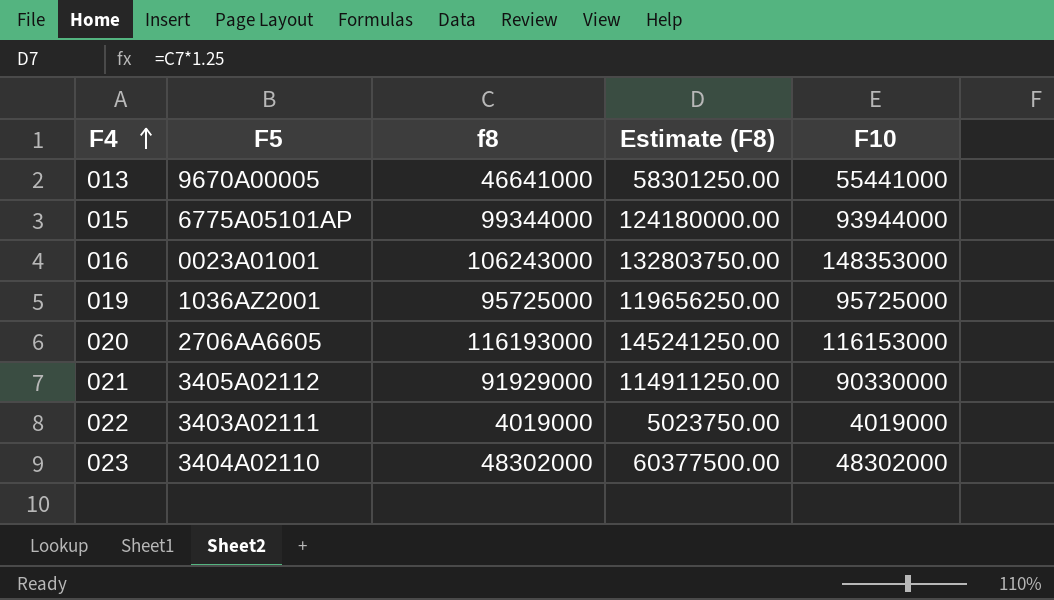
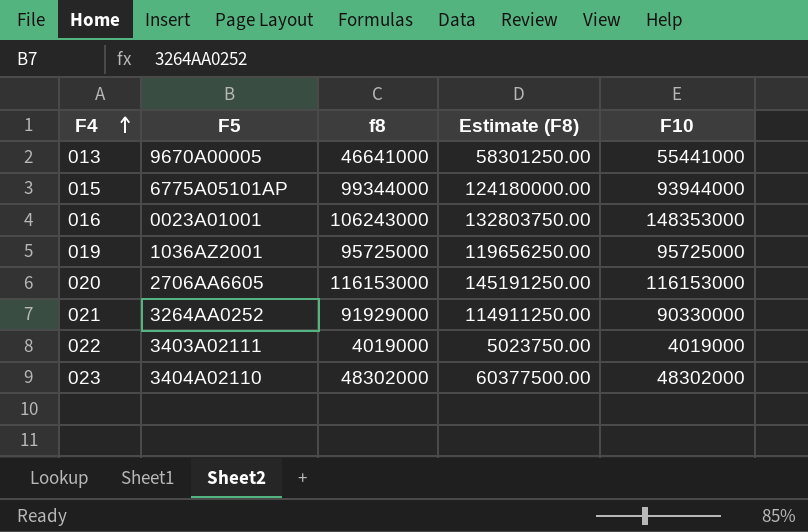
020 | f8: 116193000 -> 116153000
020 | Estimate (F8): 145241250.00 -> 145191250.00
021 | F5: 3405A02112 -> 3264AA0252

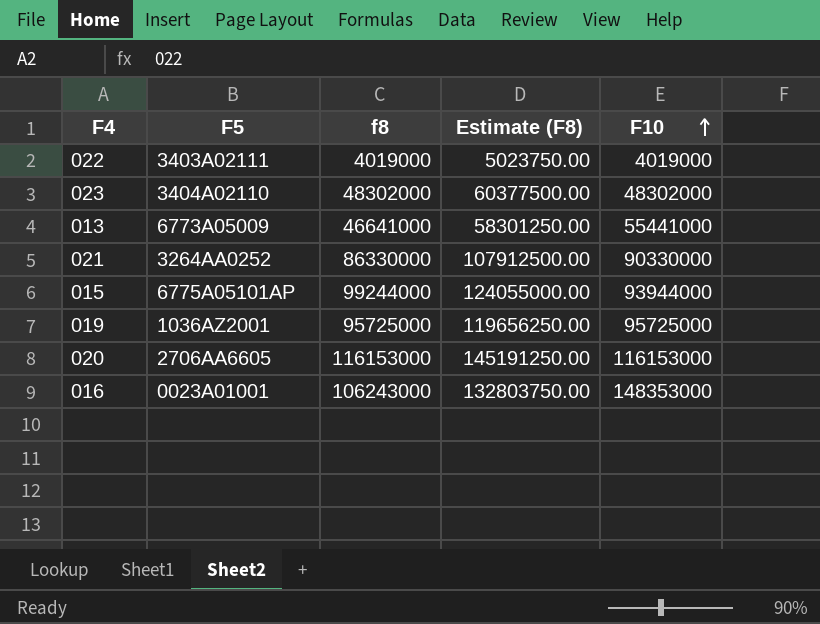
row order: F4 ascending -> F10 ascending
013 | F5: 9670A00005 -> 6773A05009
021 | f8: 91929000 -> 86330000
021 | Estimate (F8): 114911250.00 -> 107912500.00
015 | f8: 99344000 -> 99244000
015 | Estimate (F8): 124180000.00 -> 124055000.00

